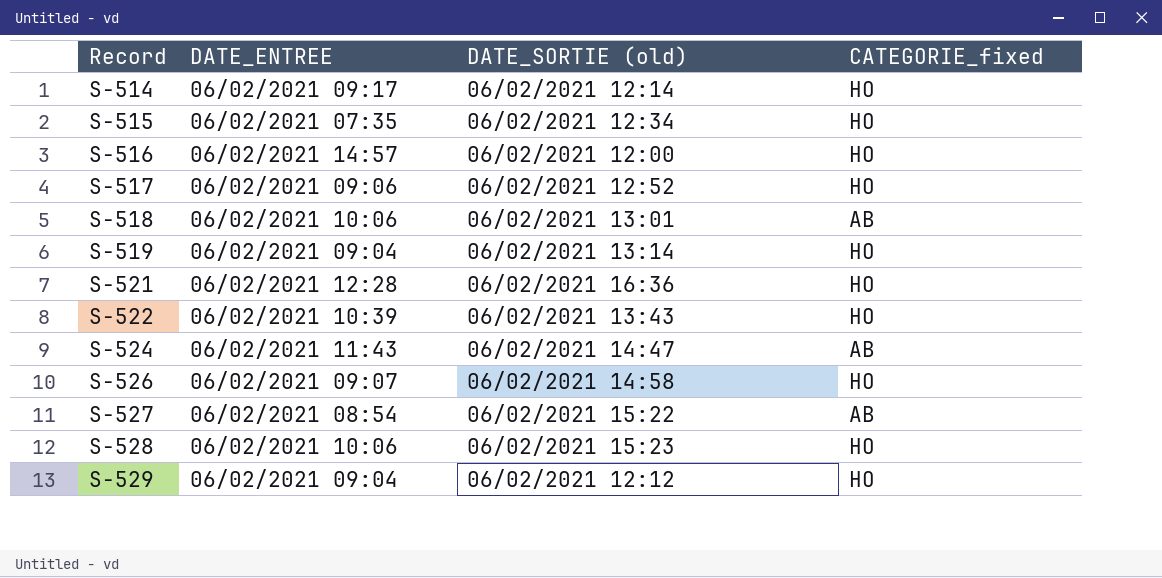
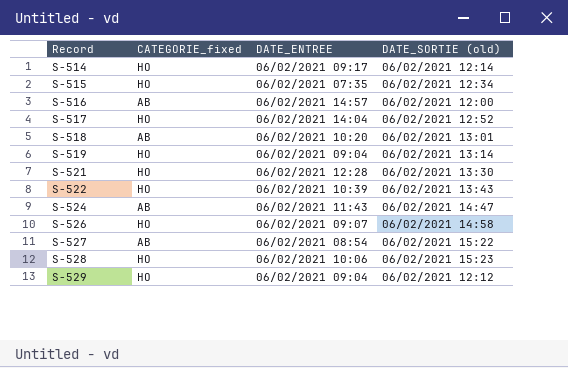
column CATEGORIE_fixed | position: 4 -> 2
S-516 | CATEGORIE_fixed: HO -> AB
S-517 | DATE_ENTREE: 06/02/2021 09:06 -> 06/02/2021 14:04
S-518 | DATE_ENTREE: 06/02/2021 10:06 -> 06/02/2021 10:20
S-521 | DATE_SORTIE (old): 06/02/2021 16:36 -> 06/02/2021 13:30

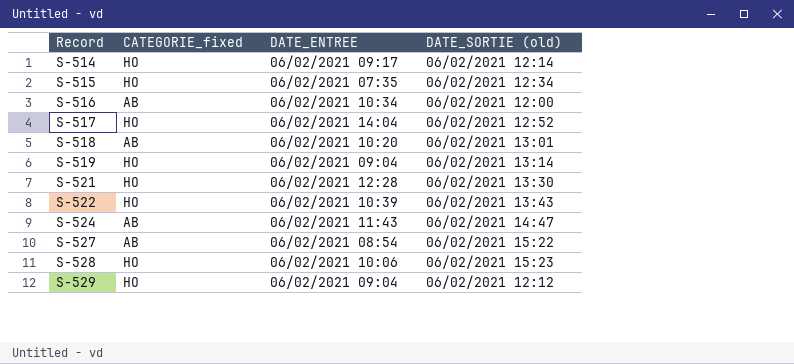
row S-526: HO | 06/02/2021 09:07 | 06/02/2021 14:58 -> none
S-516 | DATE_ENTREE: 06/02/2021 14:57 -> 06/02/2021 10:34

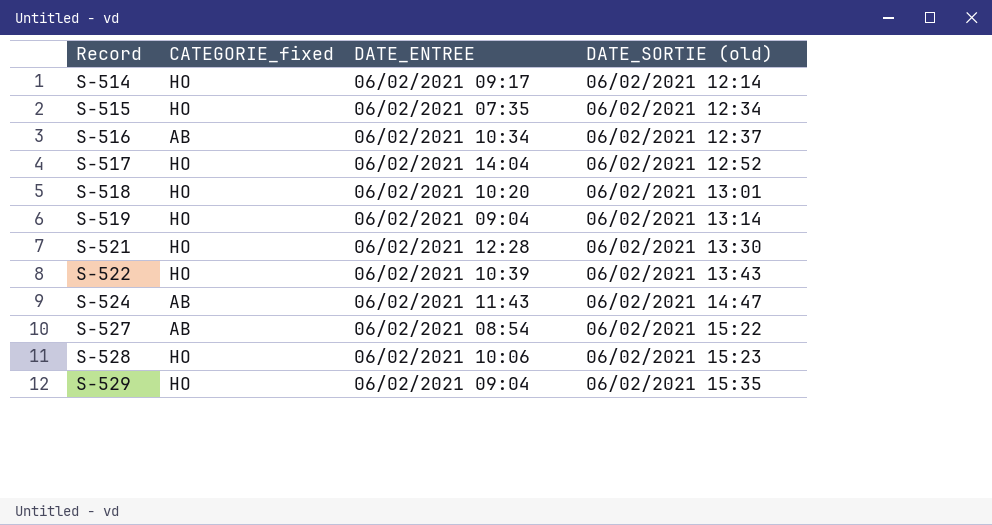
S-516 | DATE_SORTIE (old): 06/02/2021 12:00 -> 06/02/2021 12:37
S-518 | CATEGORIE_fixed: AB -> HO
S-529 | DATE_SORTIE (old): 06/02/2021 12:12 -> 06/02/2021 15:35

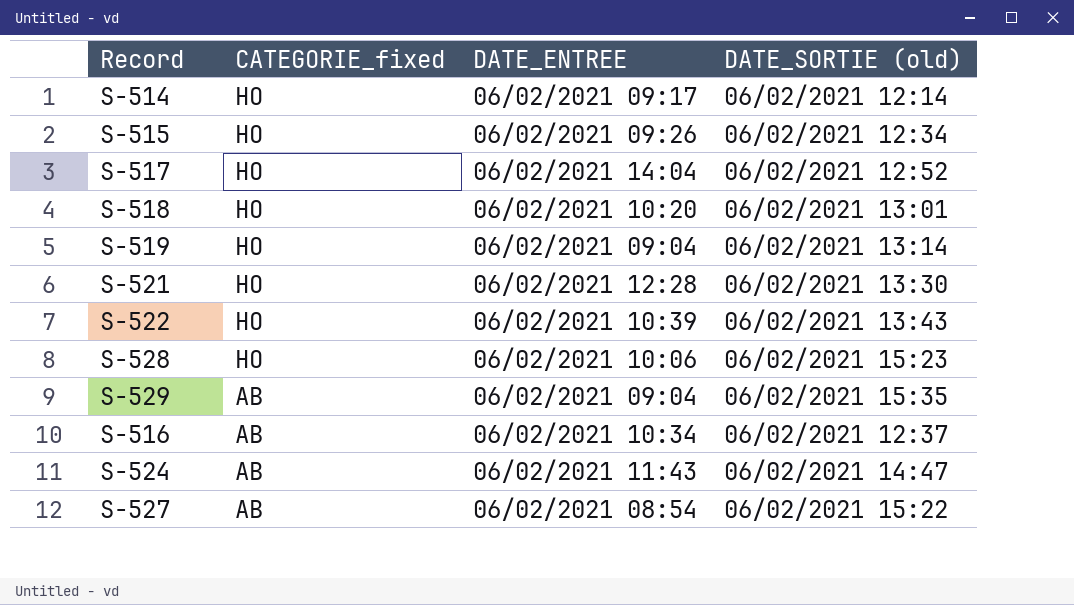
row order: Record ascending -> CATEGORIE_fixed descending
S-515 | DATE_ENTREE: 06/02/2021 07:35 -> 06/02/2021 09:26
S-529 | CATEGORIE_fixed: HO -> AB

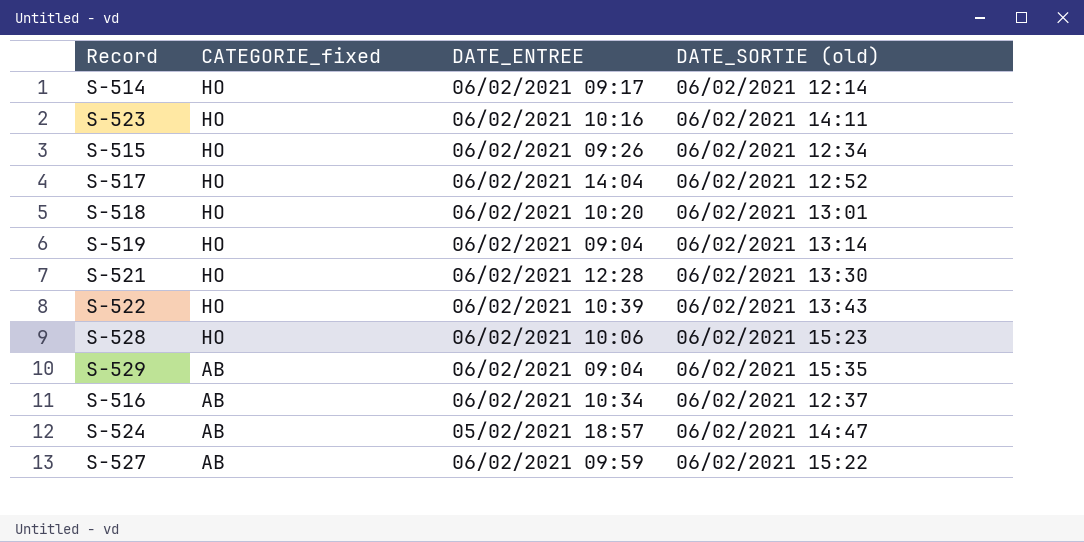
row S-523: none -> HO | 06/02/2021 10:16 | 06/02/2021 14:11
S-524 | DATE_ENTREE: 06/02/2021 11:43 -> 05/02/2021 18:57
S-527 | DATE_ENTREE: 06/02/2021 08:54 -> 06/02/2021 09:59

